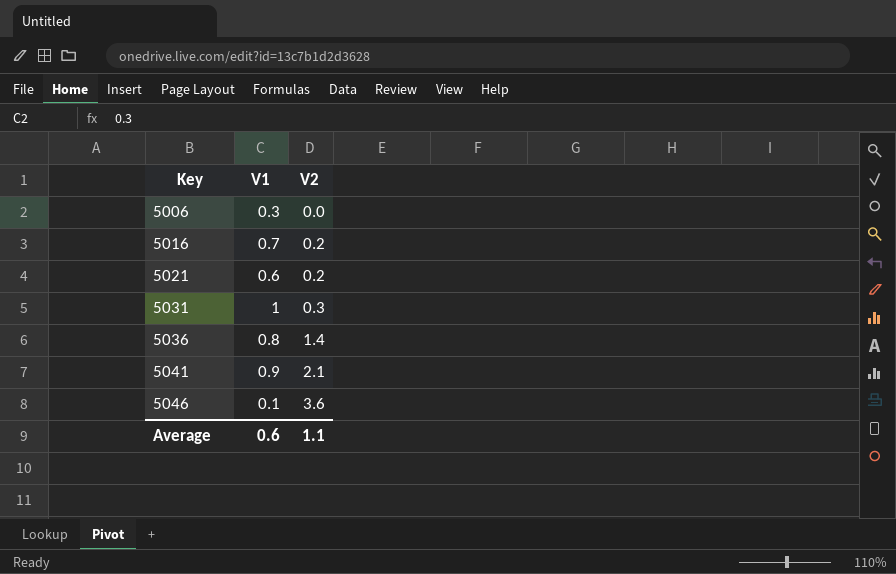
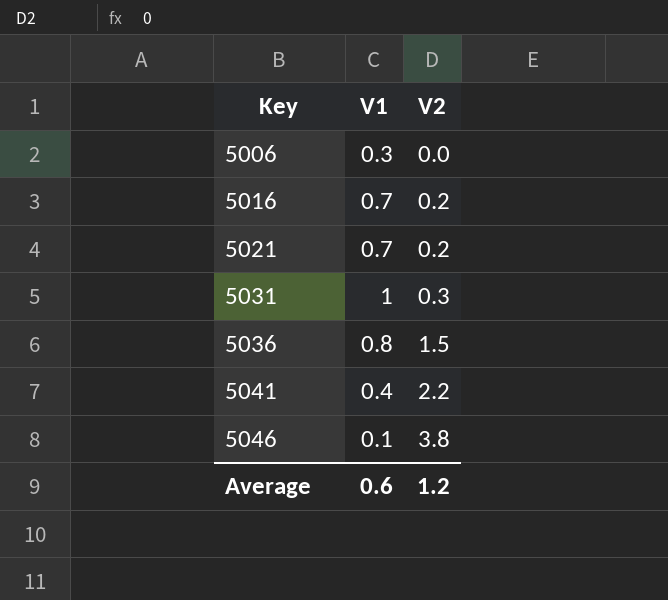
5021 | V1: 0.6 -> 0.7
5036 | V2: 1.4 -> 1.5
5041 | V1: 0.9 -> 0.4
5041 | V2: 2.1 -> 2.2
5046 | V2: 3.6 -> 3.8
Average | V2: 1.1 -> 1.2

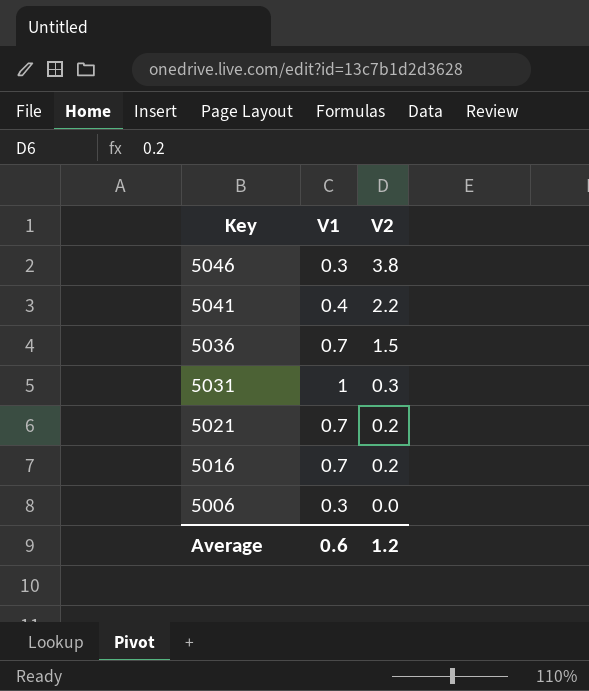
row order: Key ascending -> Key descending
5046 | V1: 0.1 -> 0.3
5036 | V1: 0.8 -> 0.7

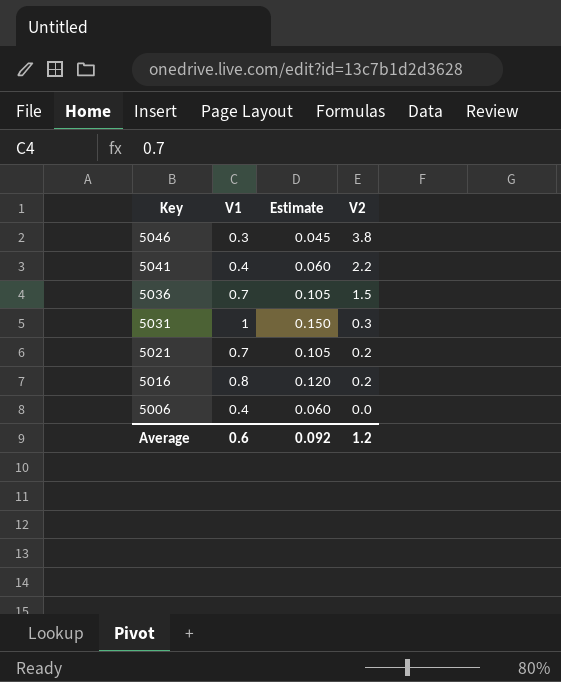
column Estimate | formula: none -> [V1] * 0.15
5016 | V1: 0.7 -> 0.8
5006 | V1: 0.3 -> 0.4

